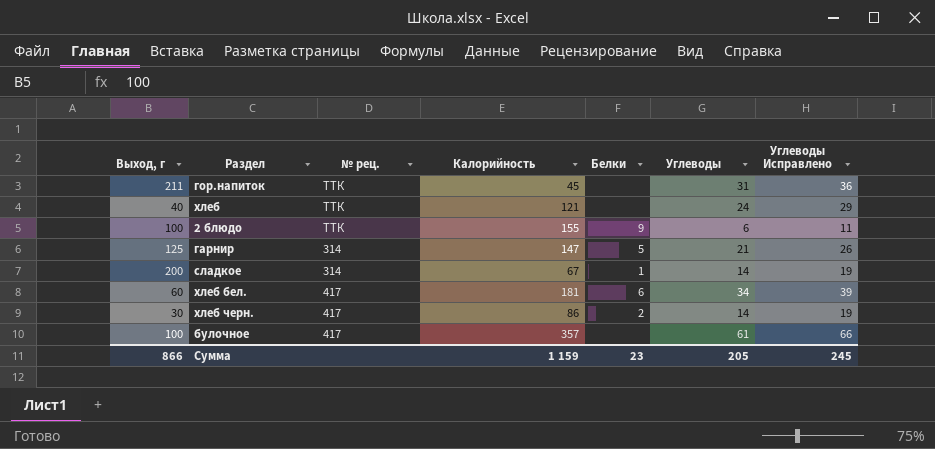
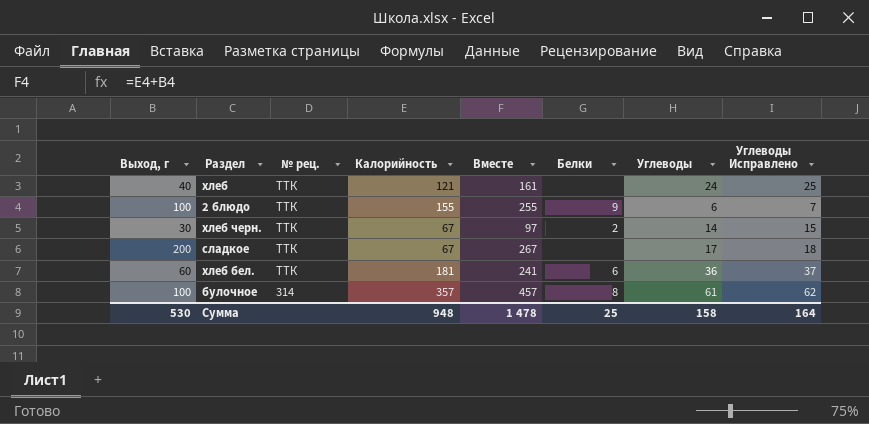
row order: none -> № рец. descending
column Вместе | formula: none -> [Выход, г] + [Калорийность]
column Углеводы Исправлено | formula: [Углеводы] + 5 -> [Углеводы] + 1
row гор.напиток: 211 | ТТК | 45 | none | 31 | 36 -> none
row гарнир: 125 | 314 | 147 | 5 | 21 | 26 -> none
хлеб черн. | № рец.: 417 -> ТТК
хлеб черн. | Калорийность: 86 -> 67
сладкое | № рец.: 314 -> ТТК
сладкое | Белки: 1 -> none
сладкое | Углеводы: 14 -> 17
хлеб бел. | № рец.: 417 -> ТТК
хлеб бел. | Углеводы: 34 -> 36
булочное | № рец.: 417 -> 314
булочное | Белки: none -> 8
Сумма | Выход, г: 866 -> 530
Сумма | Калорийность: 1 159 -> 948
Сумма | Белки: 23 -> 25
Сумма | Углеводы: 205 -> 158
Сумма | Углеводы Исправлено: 245 -> 164

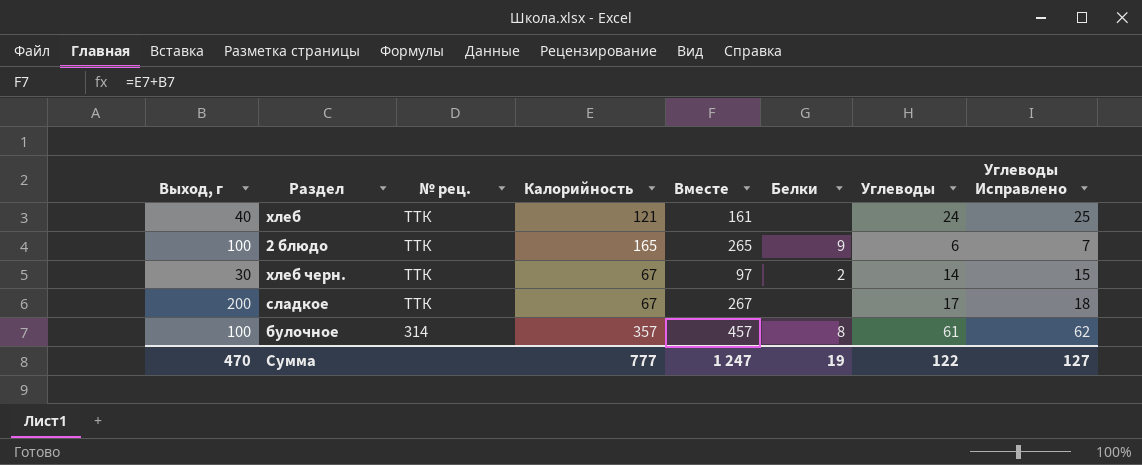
row хлеб бел.: 60 | ТТК | 181 | 241 | 6 | 36 | 37 -> none
2 блюдо | Калорийность: 155 -> 165
2 блюдо | Вместе: 255 -> 265
Сумма | Выход, г: 530 -> 470
Сумма | Калорийность: 948 -> 777
Сумма | Вместе: 1 478 -> 1 247
Сумма | Белки: 25 -> 19
Сумма | Углеводы: 158 -> 122
Сумма | Углеводы Исправлено: 164 -> 127

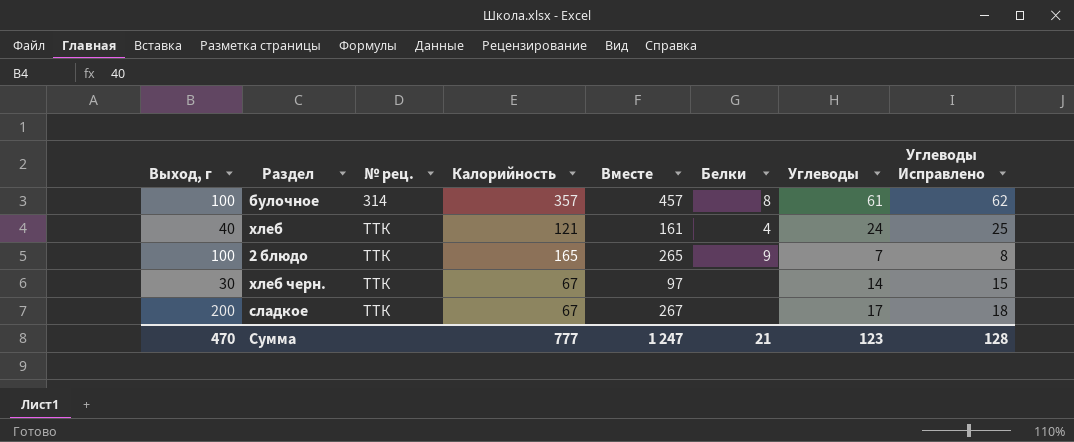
row order: № рец. descending -> № рец. ascending
хлеб | Белки: none -> 4
2 блюдо | Углеводы: 6 -> 7
2 блюдо | Углеводы Исправлено: 7 -> 8
хлеб черн. | Белки: 2 -> none
Сумма | Белки: 19 -> 21
Сумма | Углеводы: 122 -> 123
Сумма | Углеводы Исправлено: 127 -> 128

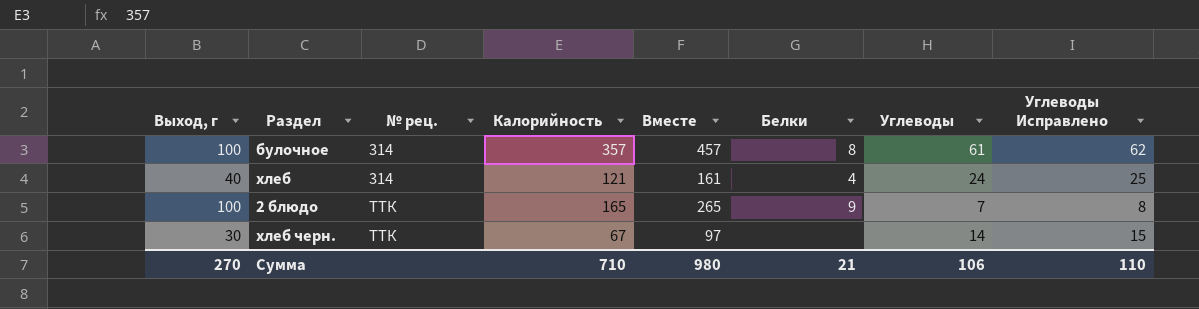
row сладкое: 200 | ТТК | 67 | 267 | none | 17 | 18 -> none
хлеб | № рец.: ТТК -> 314
Сумма | Выход, г: 470 -> 270
Сумма | Калорийность: 777 -> 710
Сумма | Вместе: 1 247 -> 980
Сумма | Углеводы: 123 -> 106
Сумма | Углеводы Исправлено: 128 -> 110

